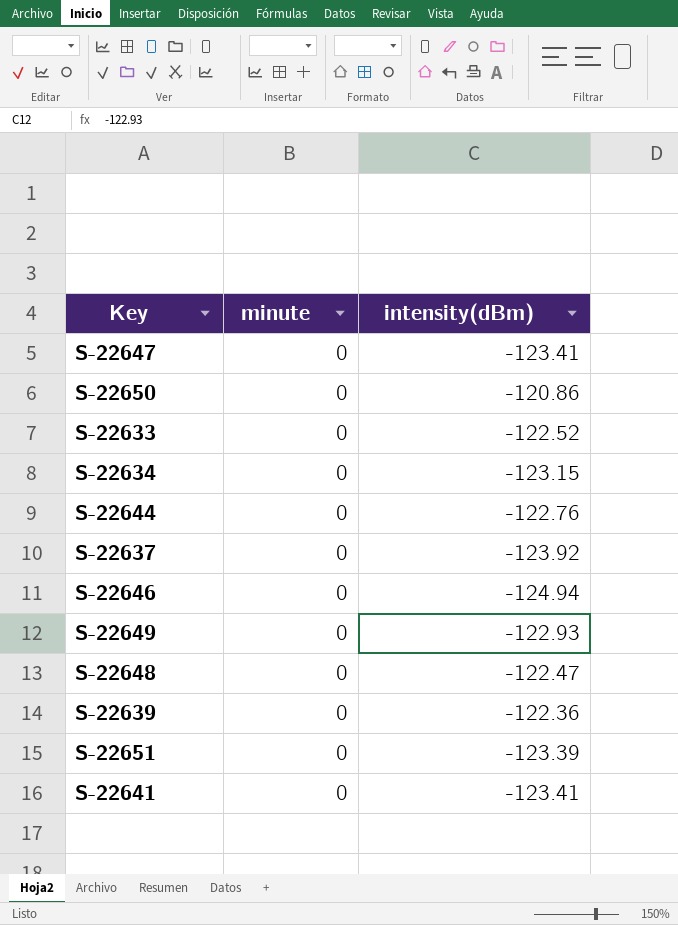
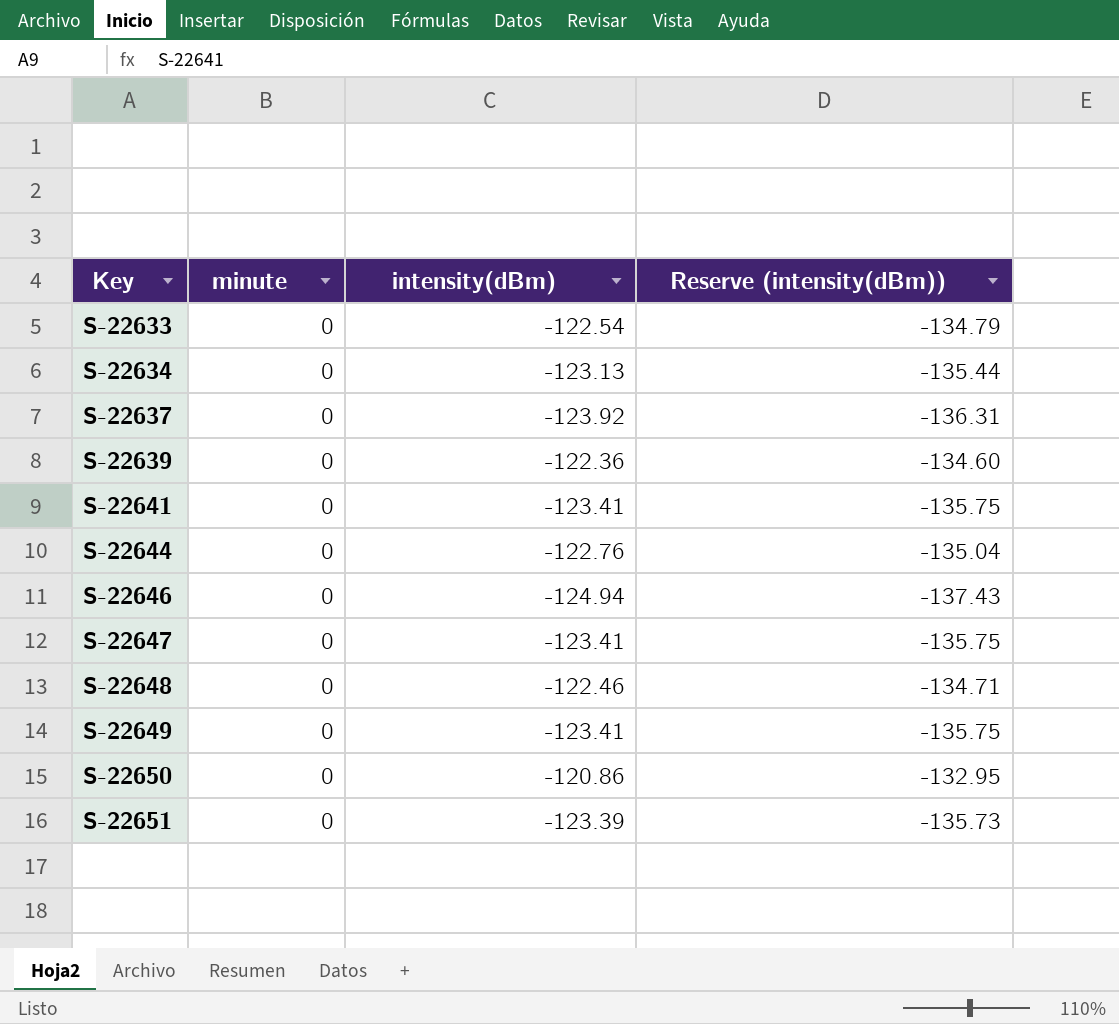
row order: none -> Key ascending
column Reserve (intensity(dBm)) | formula: none -> [intensity(dBm)] * 1.1
S-22633 | intensity(dBm): -122.52 -> -122.54
S-22634 | intensity(dBm): -123.15 -> -123.13
S-22648 | intensity(dBm): -122.47 -> -122.46
S-22649 | intensity(dBm): -122.93 -> -123.41

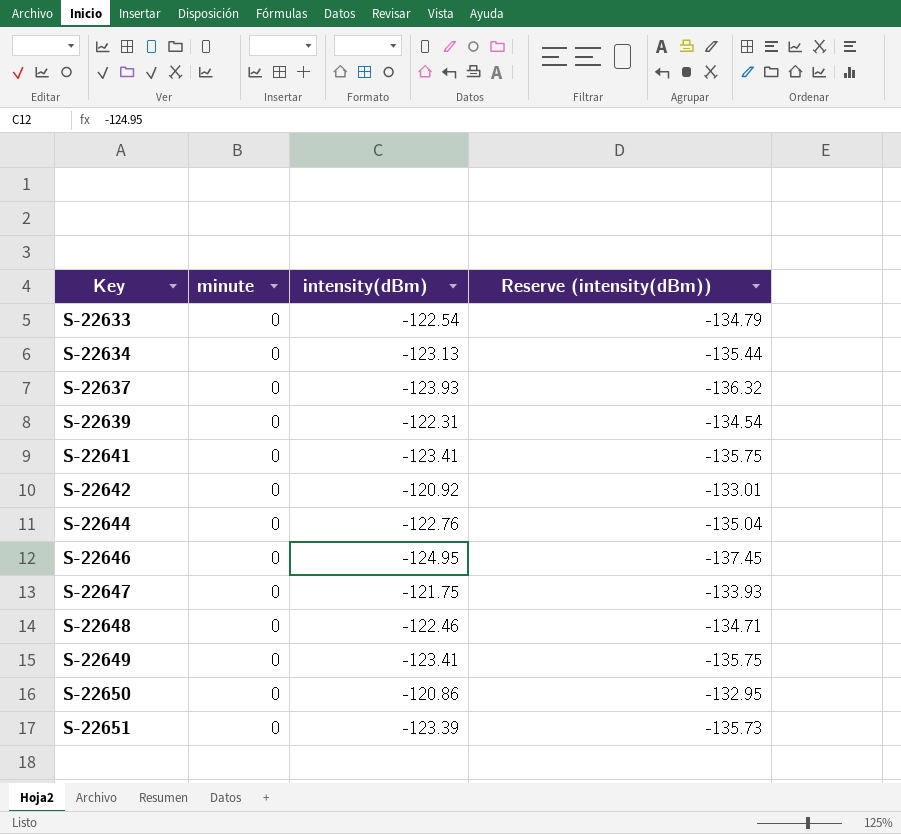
S-22637 | intensity(dBm): -123.92 -> -123.93
S-22637 | Reserve (intensity(dBm)): -136.31 -> -136.32
S-22639 | intensity(dBm): -122.36 -> -122.31
S-22639 | Reserve (intensity(dBm)): -134.60 -> -134.54
row S-22642: none -> 0 | -120.92 | -133.01
S-22646 | intensity(dBm): -124.94 -> -124.95
S-22646 | Reserve (intensity(dBm)): -137.43 -> -137.45
S-22647 | intensity(dBm): -123.41 -> -121.75
S-22647 | Reserve (intensity(dBm)): -135.75 -> -133.93

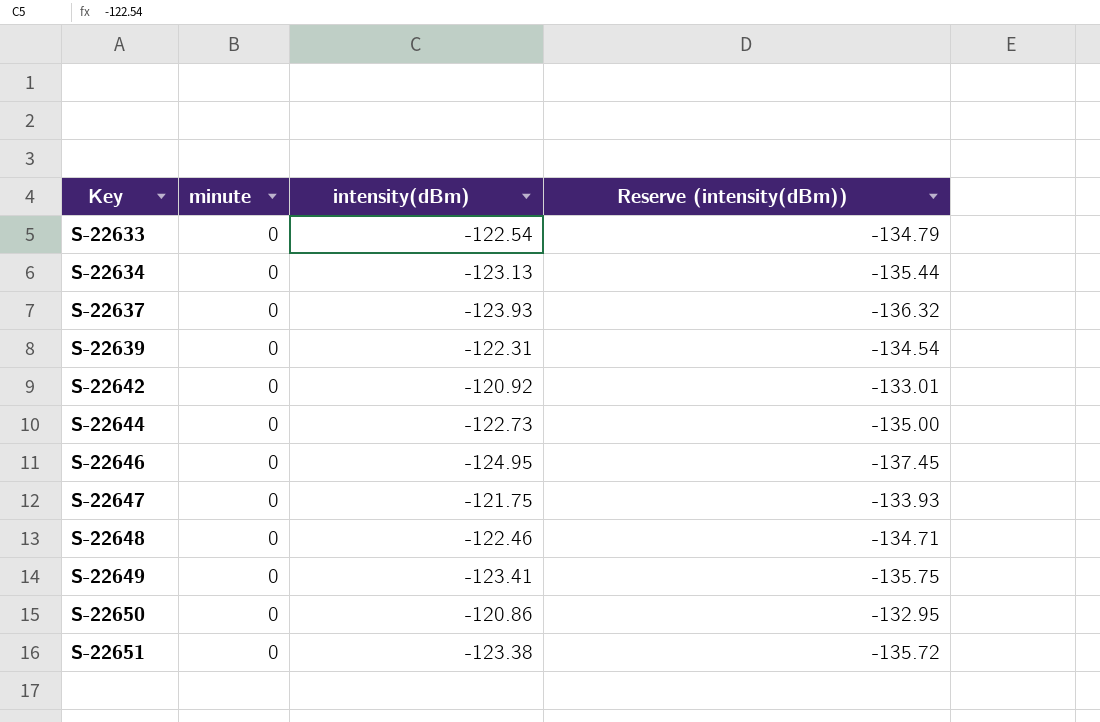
row S-22641: 0 | -123.41 | -135.75 -> none
S-22644 | intensity(dBm): -122.76 -> -122.73
S-22644 | Reserve (intensity(dBm)): -135.04 -> -135.00
S-22651 | intensity(dBm): -123.39 -> -123.38
S-22651 | Reserve (intensity(dBm)): -135.73 -> -135.72

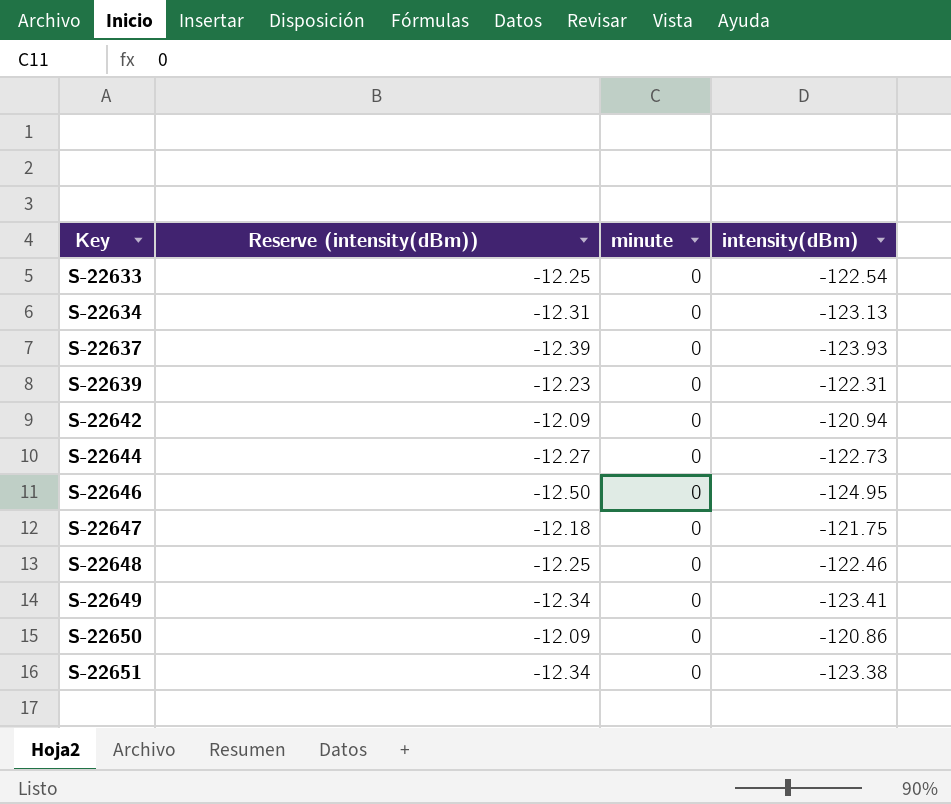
column Reserve (intensity(dBm)) | formula: [intensity(dBm)] * 1.1 -> [intensity(dBm)] * 0.1
column Reserve (intensity(dBm)) | position: 4 -> 2
S-22642 | intensity(dBm): -120.92 -> -120.94

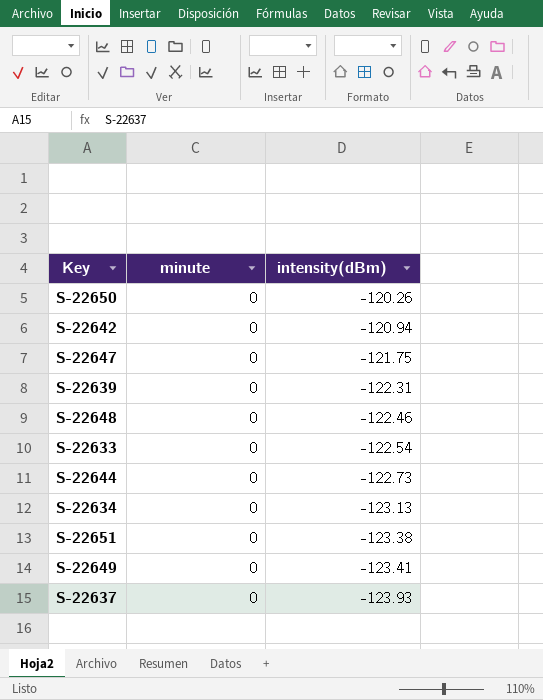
row order: Key ascending -> intensity(dBm) descending
column Reserve (intensity(dBm)) | formula: [intensity(dBm)] * 0.1 -> none
row S-22646: -12.50 | 0 | -124.95 -> none
S-22650 | intensity(dBm): -120.86 -> -120.26

